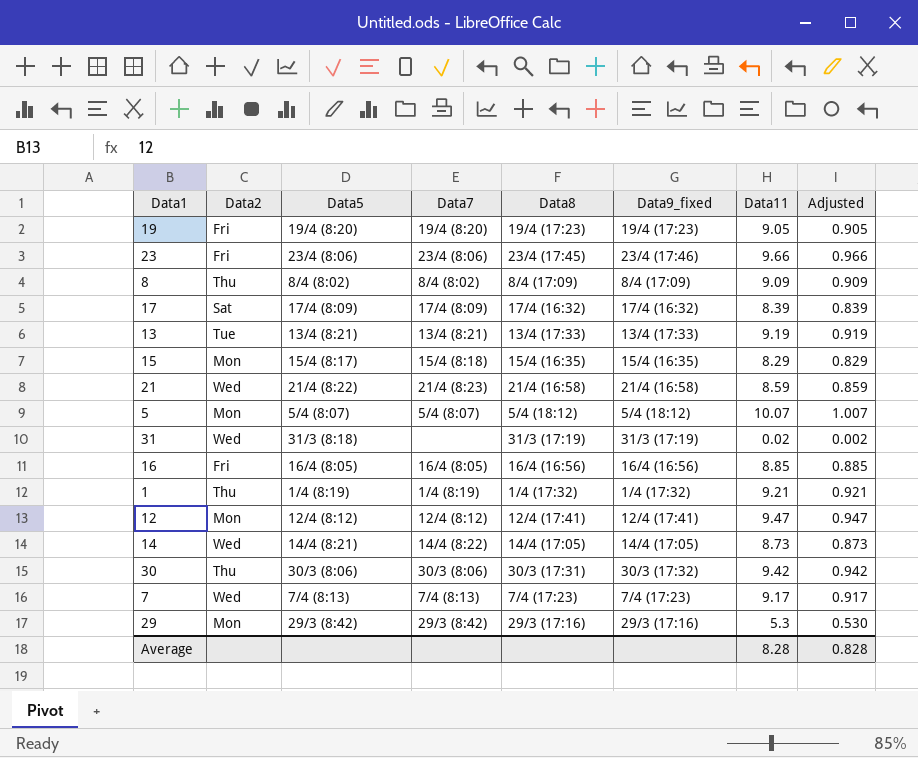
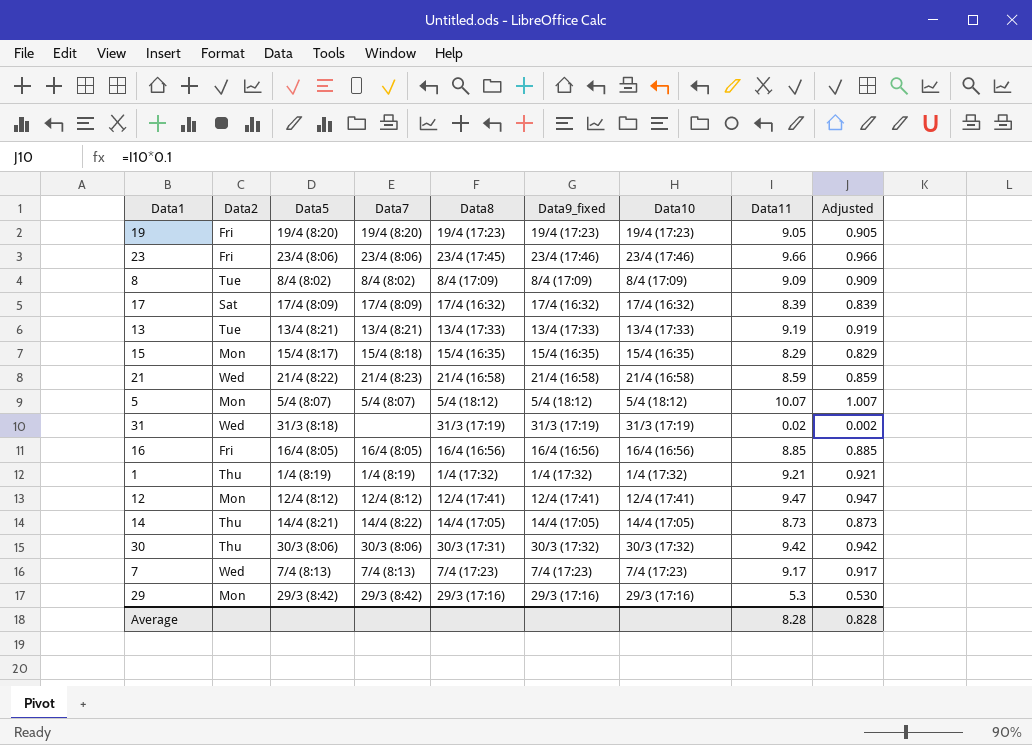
column Data10 | position: none -> 7
8 | Data2: Thu -> Tue
14 | Data2: Wed -> Thu

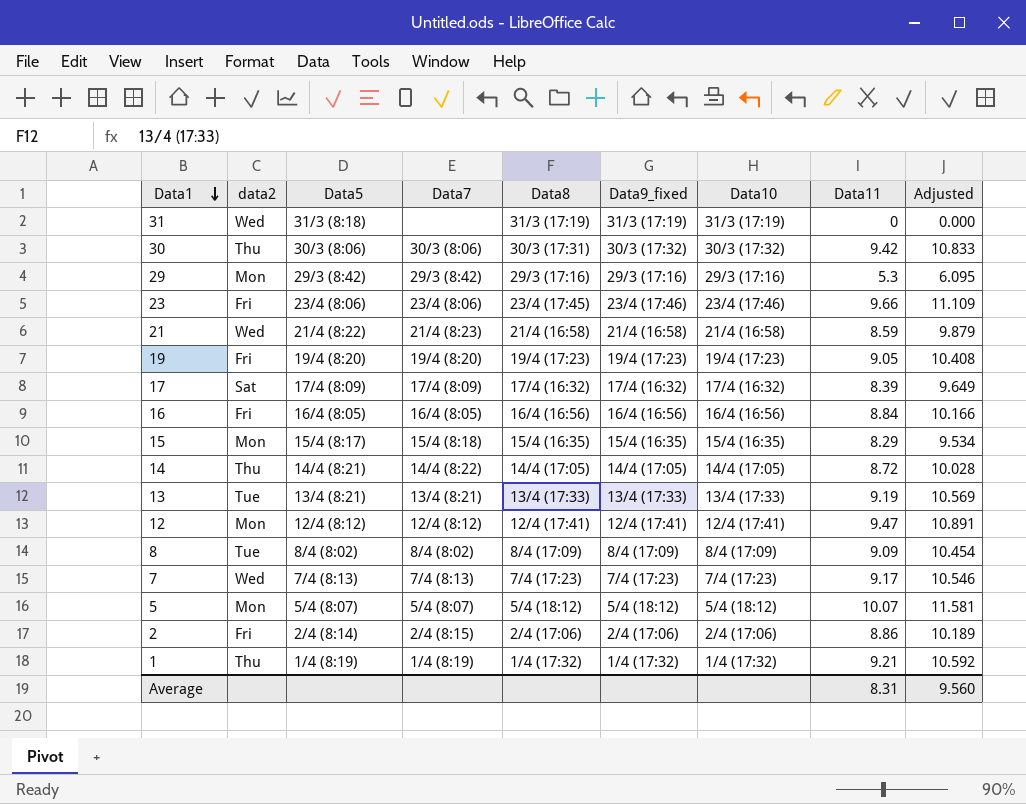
row order: none -> Data1 descending
column name: Data2 -> data2
column Adjusted | formula: [Data11] * 0.1 -> [Data11] * 1.15
31 | Data11: 0.02 -> 0
16 | Data11: 8.85 -> 8.84
14 | Data11: 8.73 -> 8.72
row 2: none -> Fri | 2/4 (8:14) | 2/4 (8:15) | 2/4 (17:06) | 2/4 (17:06) | 2/4 (17:06) | 8.86 | 10.189
Average | Data11: 8.28 -> 8.31
Average | Adjusted: 0.828 -> 9.560

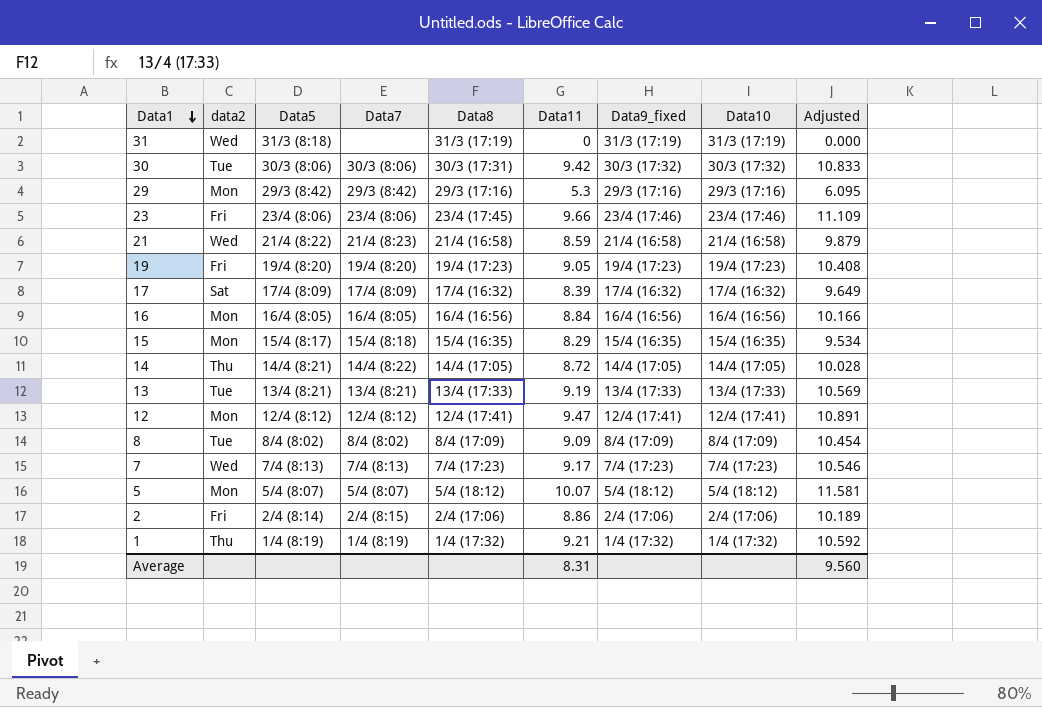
column Data11 | position: 8 -> 6
30 | data2: Thu -> Tue
16 | data2: Fri -> Mon

